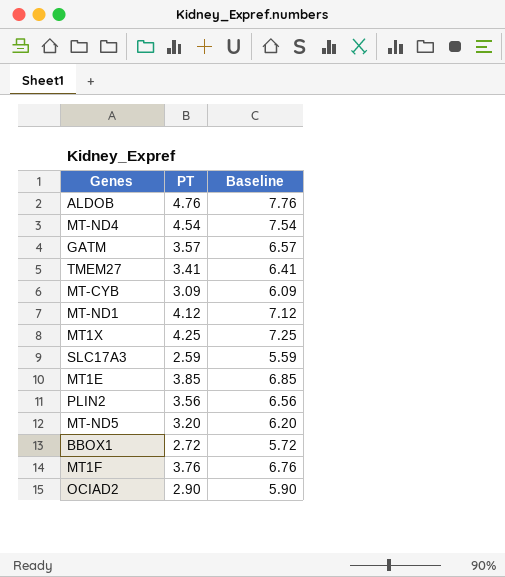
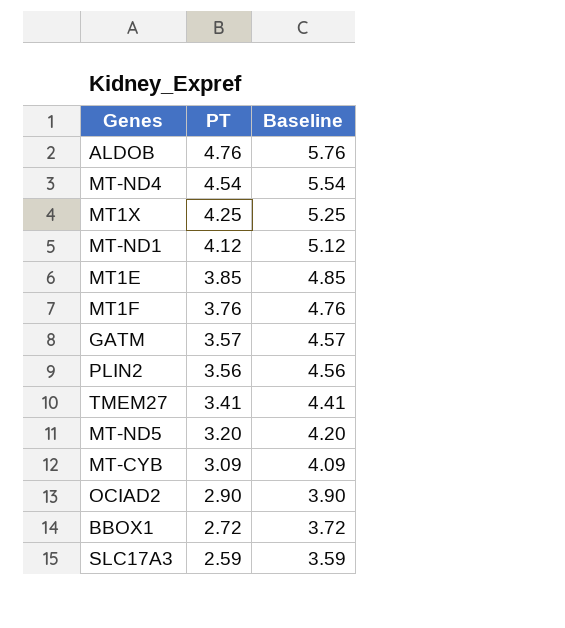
row order: none -> PT descending
column Baseline | formula: [PT] + 3 -> [PT] + 1

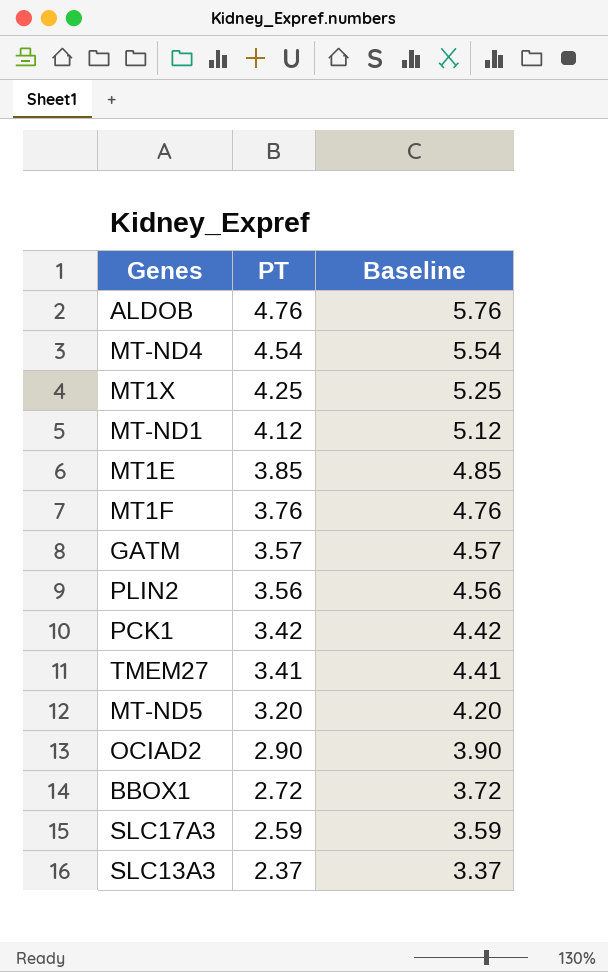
row MT-CYB: 3.09 | 4.09 -> none
row PCK1: none -> 3.42 | 4.42
row SLC13A3: none -> 2.37 | 3.37

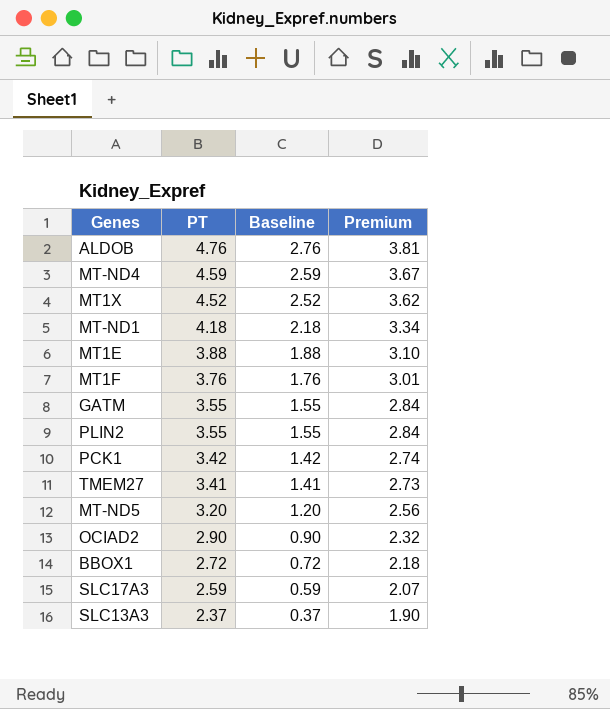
column Baseline | formula: [PT] + 1 -> [PT] - 2
column Premium | formula: none -> [PT] * 0.8
MT-ND4 | PT: 4.54 -> 4.59
MT1X | PT: 4.25 -> 4.52
MT-ND1 | PT: 4.12 -> 4.18
MT1E | PT: 3.85 -> 3.88
GATM | PT: 3.57 -> 3.55
PLIN2 | PT: 3.56 -> 3.55

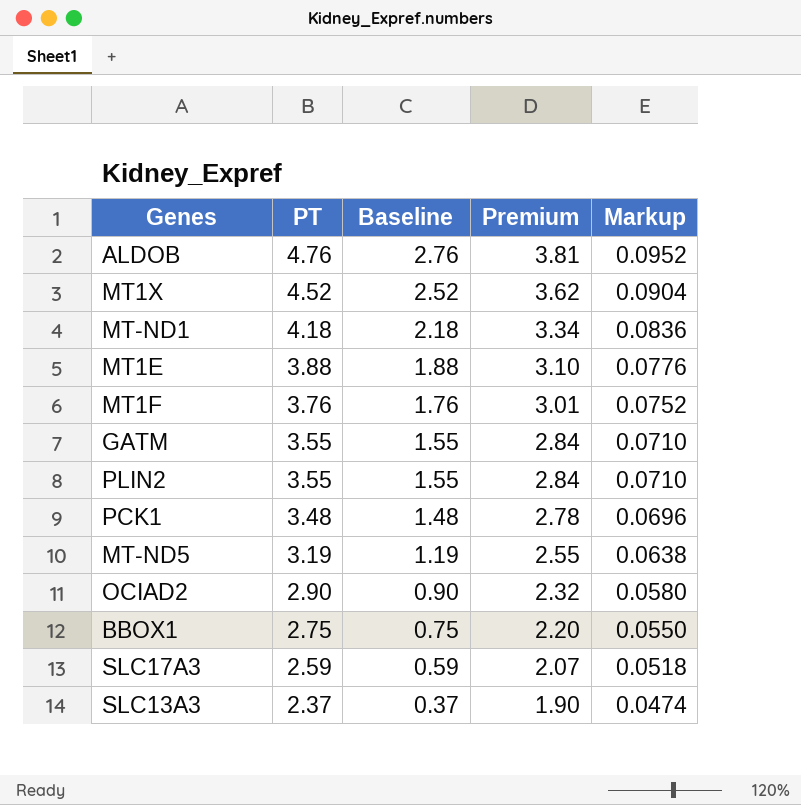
column Markup | formula: none -> [PT] * 0.02
row MT-ND4: 4.59 | 2.59 | 3.67 -> none
row TMEM27: 3.41 | 1.41 | 2.73 -> none
PCK1 | PT: 3.42 -> 3.48
PCK1 | Baseline: 1.42 -> 1.48
PCK1 | Premium: 2.74 -> 2.78
MT-ND5 | PT: 3.20 -> 3.19
MT-ND5 | Baseline: 1.20 -> 1.19
MT-ND5 | Premium: 2.56 -> 2.55
BBOX1 | PT: 2.72 -> 2.75
BBOX1 | Baseline: 0.72 -> 0.75
BBOX1 | Premium: 2.18 -> 2.20

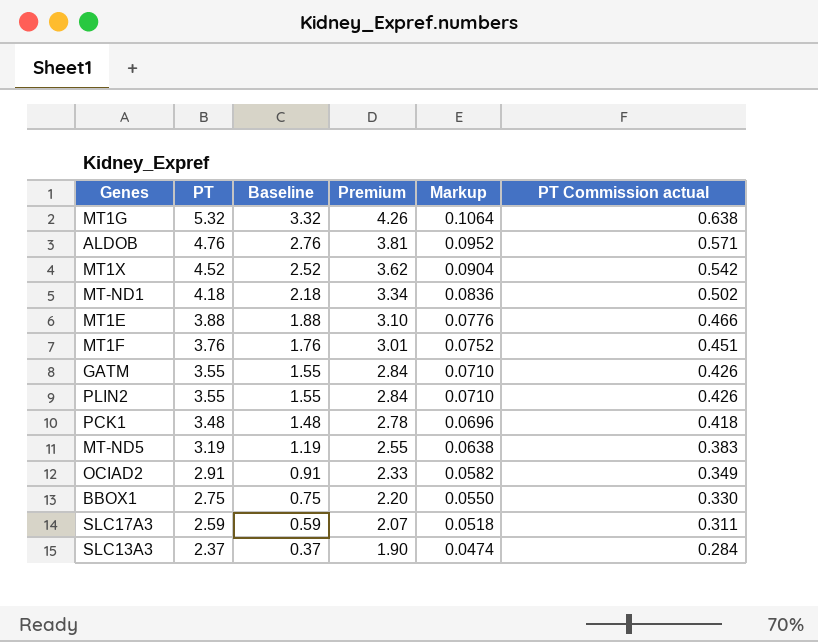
column PT Commission actual | formula: none -> [PT] * 0.12
row MT1G: none -> 5.32 | 3.32 | 4.26 | 0.1064 | 0.638
OCIAD2 | PT: 2.90 -> 2.91
OCIAD2 | Baseline: 0.90 -> 0.91
OCIAD2 | Premium: 2.32 -> 2.33
OCIAD2 | Markup: 0.0580 -> 0.0582

